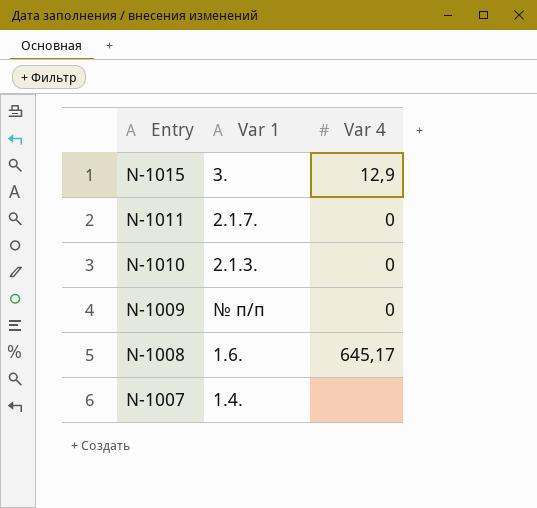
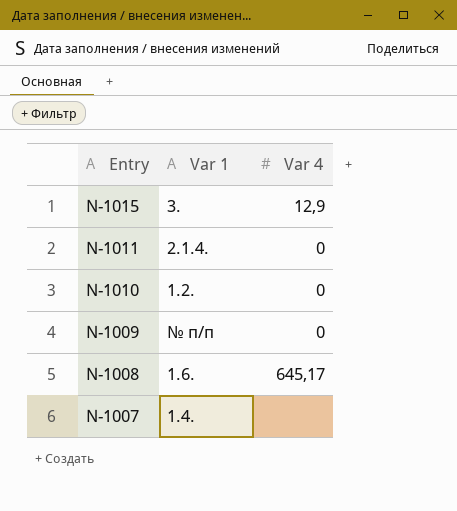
N-1011 | Var 1: 2.1.7. -> 2.1.4.
N-1010 | Var 1: 2.1.3. -> 1.2.

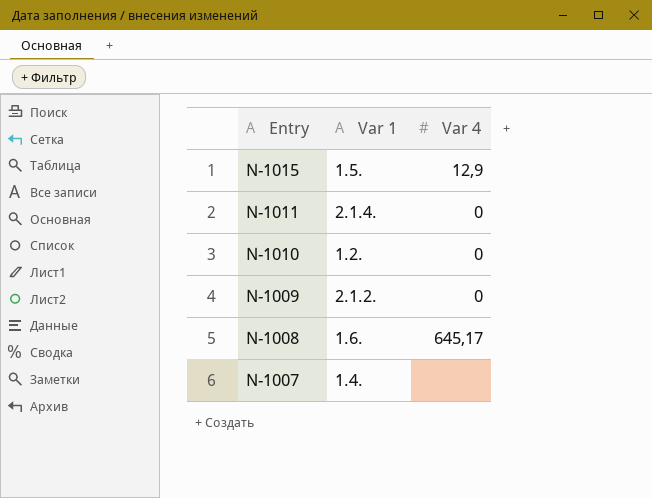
N-1015 | Var 1: 3. -> 1.5.
N-1009 | Var 1: № п/п -> 2.1.2.

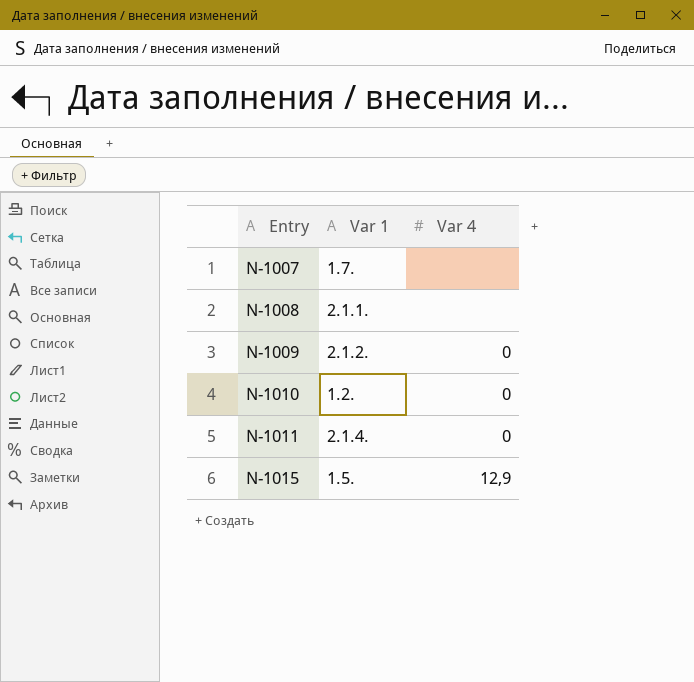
row order: Entry descending -> Entry ascending
N-1007 | Var 1: 1.4. -> 1.7.
N-1008 | Var 1: 1.6. -> 2.1.1.
N-1008 | Var 4: 645,17 -> none

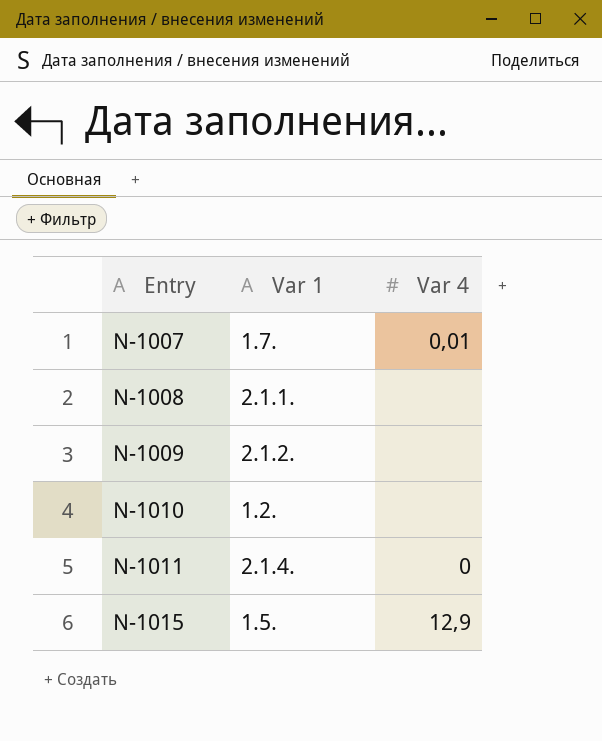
N-1007 | Var 4: none -> 0,01
N-1009 | Var 4: 0 -> none
N-1010 | Var 4: 0 -> none

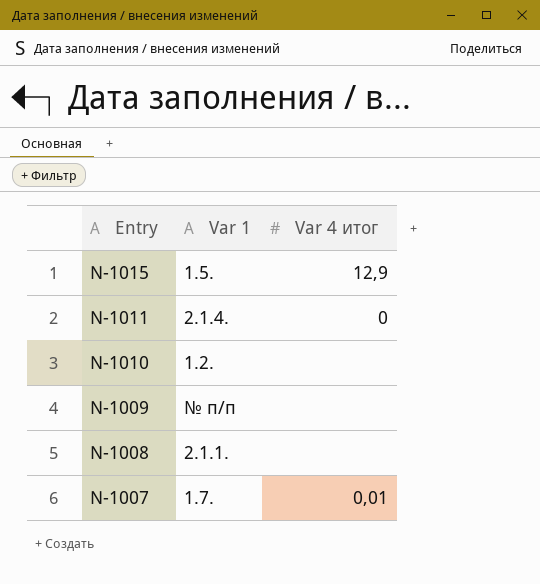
row order: Entry ascending -> Entry descending
column name: Var 4 -> Var 4 итог
N-1009 | Var 1: 2.1.2. -> № п/п

